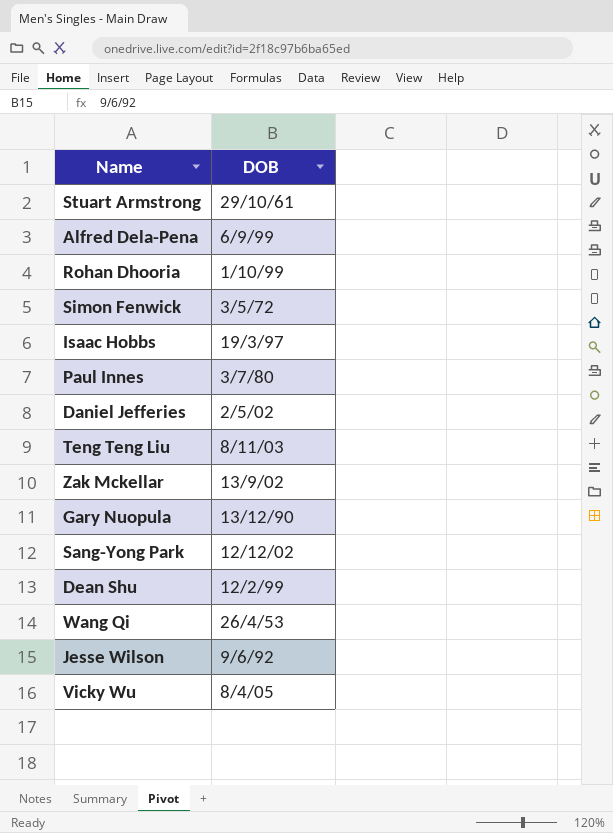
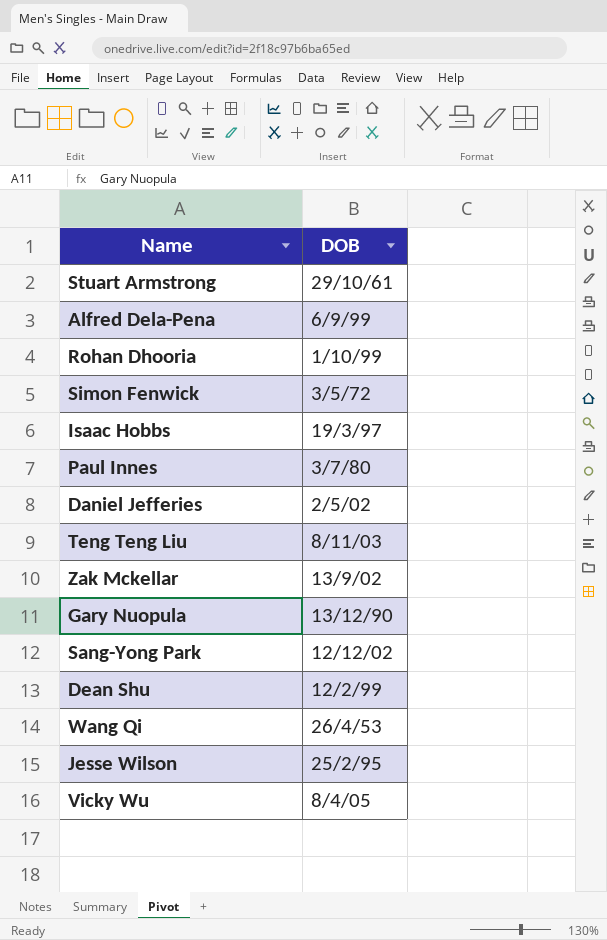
Jesse Wilson | DOB: 9/6/92 -> 25/2/95

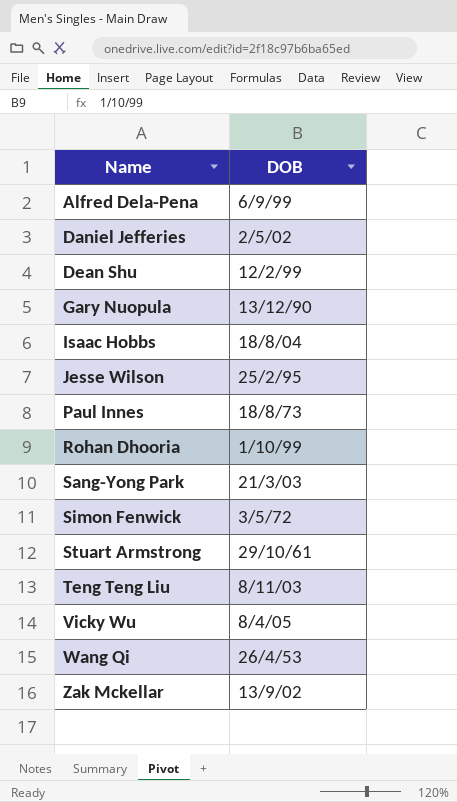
row order: none -> Name ascending
Isaac Hobbs | DOB: 19/3/97 -> 18/8/04
Paul Innes | DOB: 3/7/80 -> 18/8/73
Sang-Yong Park | DOB: 12/12/02 -> 21/3/03

